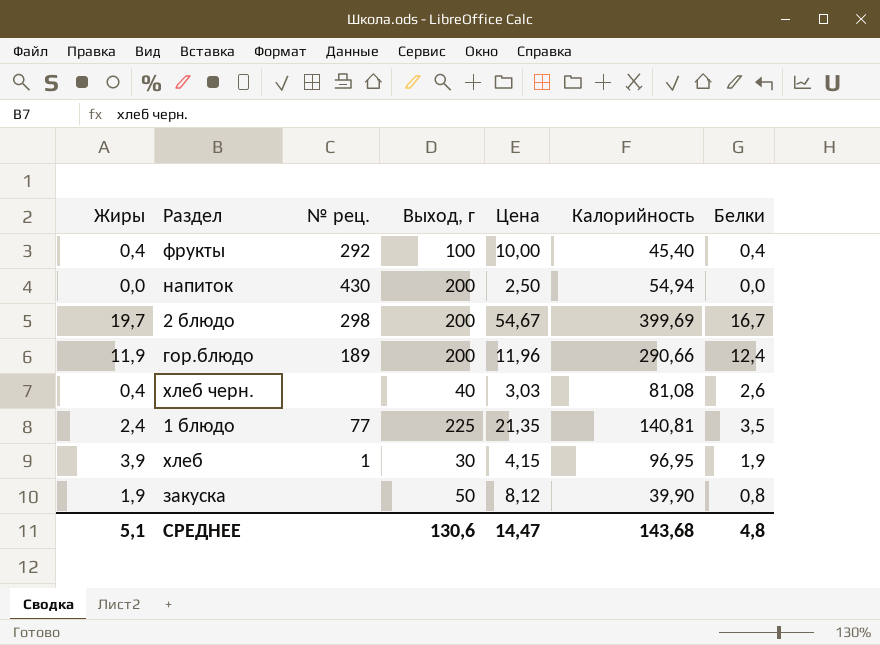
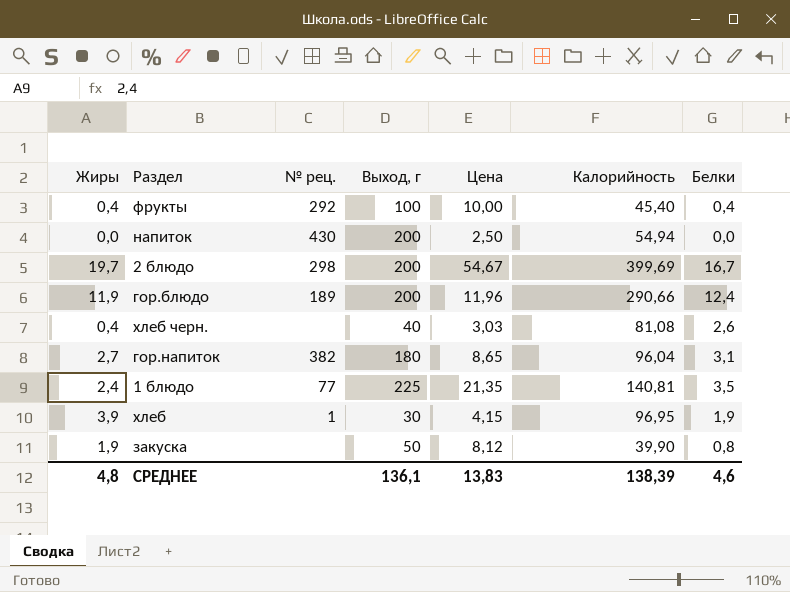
row гор.напиток: none -> 2,7 | 382 | 180 | 8,65 | 96,04 | 3,1
СРЕДНЕЕ | Жиры: 5,1 -> 4,8
СРЕДНЕЕ | Выход, г: 130,6 -> 136,1
СРЕДНЕЕ | Цена: 14,47 -> 13,83
СРЕДНЕЕ | Калорийность: 143,68 -> 138,39
СРЕДНЕЕ | Белки: 4,8 -> 4,6

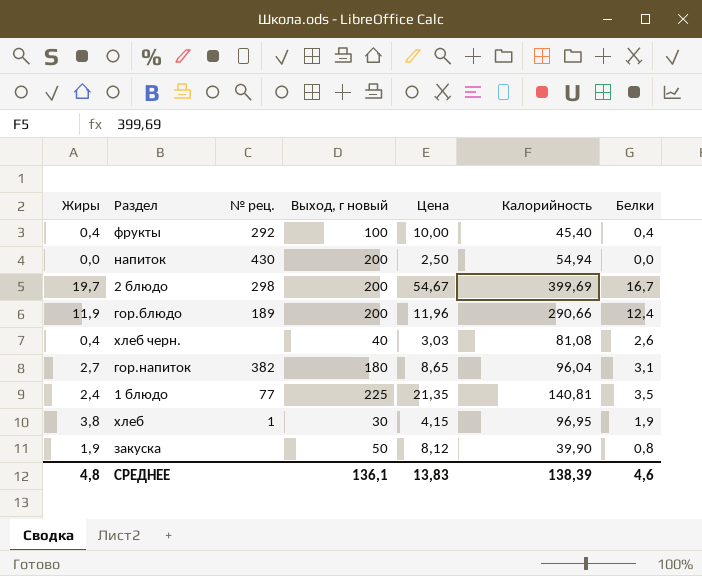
column name: Выход, г -> Выход, г новый
хлеб | Жиры: 3,9 -> 3,8

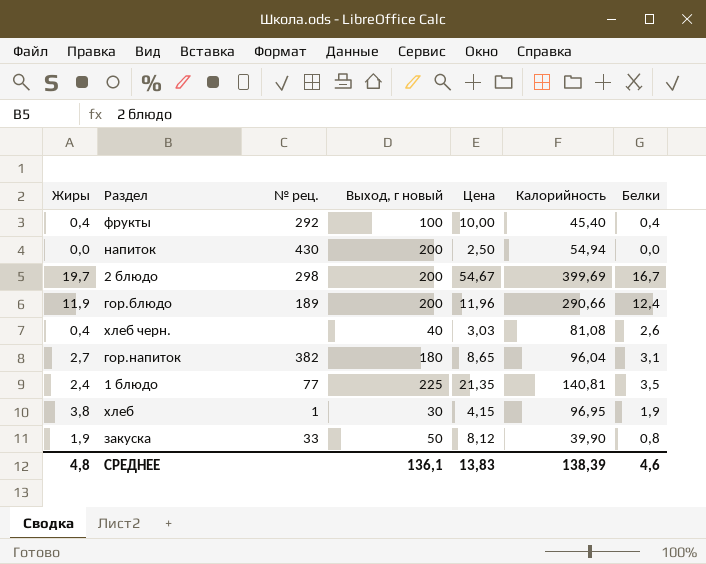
закуска | № рец.: none -> 33

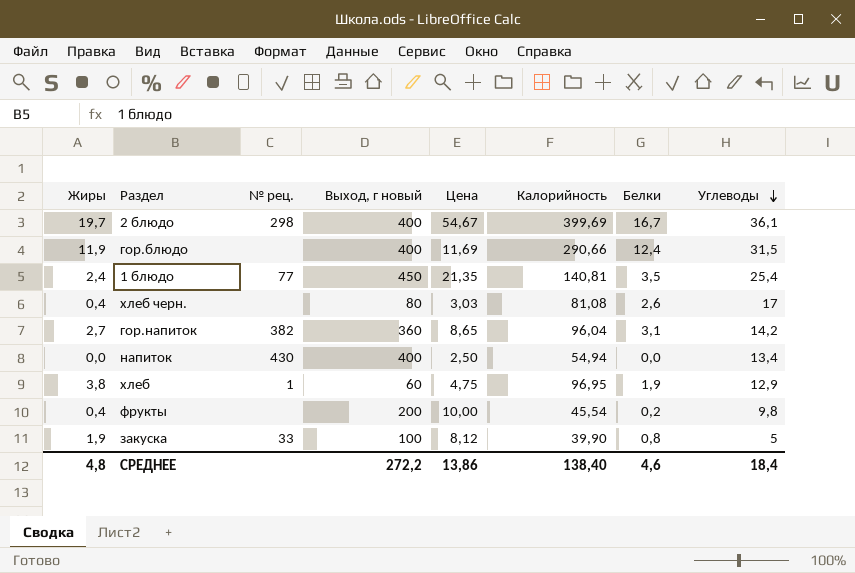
row order: none -> Углеводы descending
column Углеводы | position: none -> 8
2 блюдо | Выход, г новый: 200 -> 400
гор.блюдо | № рец.: 189 -> none
гор.блюдо | Выход, г новый: 200 -> 400
гор.блюдо | Цена: 11,96 -> 11,69
1 блюдо | Выход, г новый: 225 -> 450
хлеб черн. | Выход, г новый: 40 -> 80
гор.напиток | Выход, г новый: 180 -> 360
напиток | Выход, г новый: 200 -> 400
хлеб | Выход, г новый: 30 -> 60
хлеб | Цена: 4,15 -> 4,75
фрукты | № рец.: 292 -> none
фрукты | Выход, г новый: 100 -> 200
фрукты | Калорийность: 45,40 -> 45,54
фрукты | Белки: 0,4 -> 0,2
закуска | Выход, г новый: 50 -> 100
СРЕДНЕЕ | Выход, г новый: 136,1 -> 272,2
СРЕДНЕЕ | Цена: 13,83 -> 13,86
СРЕДНЕЕ | Калорийность: 138,39 -> 138,40

